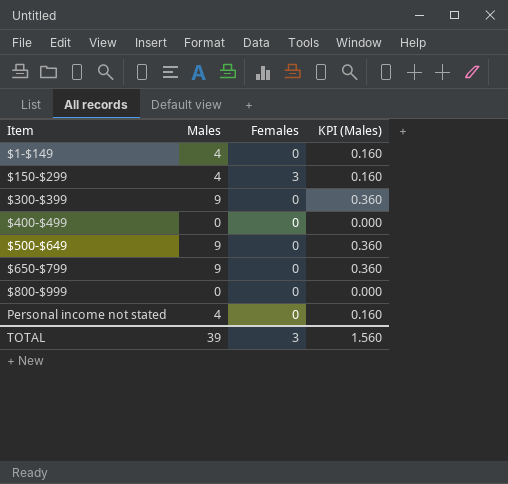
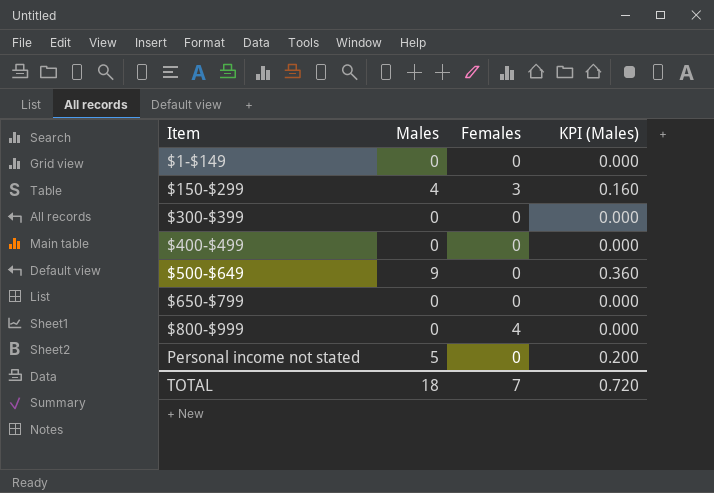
$1-$149 | Males: 4 -> 0
$1-$149 | KPI (Males): 0.160 -> 0.000
$300-$399 | Males: 9 -> 0
$300-$399 | KPI (Males): 0.360 -> 0.000
$650-$799 | Males: 9 -> 0
$650-$799 | KPI (Males): 0.360 -> 0.000
$800-$999 | Females: 0 -> 4
Personal income not stated | Males: 4 -> 5
Personal income not stated | KPI (Males): 0.160 -> 0.200
TOTAL | Males: 39 -> 18
TOTAL | Females: 3 -> 7
TOTAL | KPI (Males): 1.560 -> 0.720

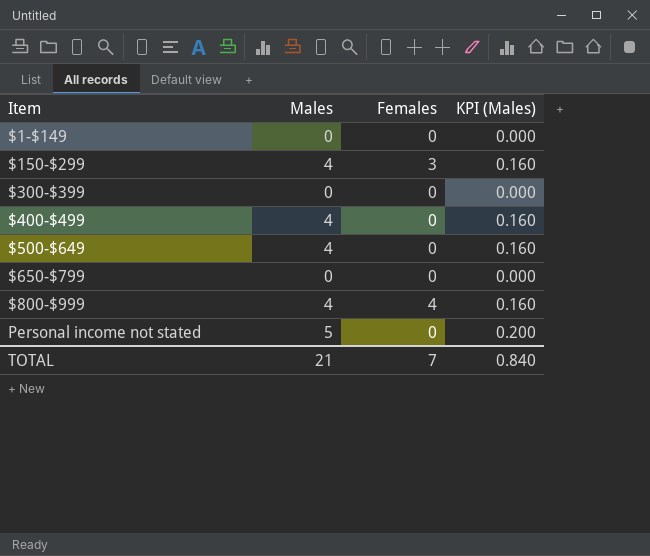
$400-$499 | Males: 0 -> 4
$400-$499 | KPI (Males): 0.000 -> 0.160
$500-$649 | Males: 9 -> 4
$500-$649 | KPI (Males): 0.360 -> 0.160
$800-$999 | Males: 0 -> 4
$800-$999 | KPI (Males): 0.000 -> 0.160
TOTAL | Males: 18 -> 21
TOTAL | KPI (Males): 0.720 -> 0.840

